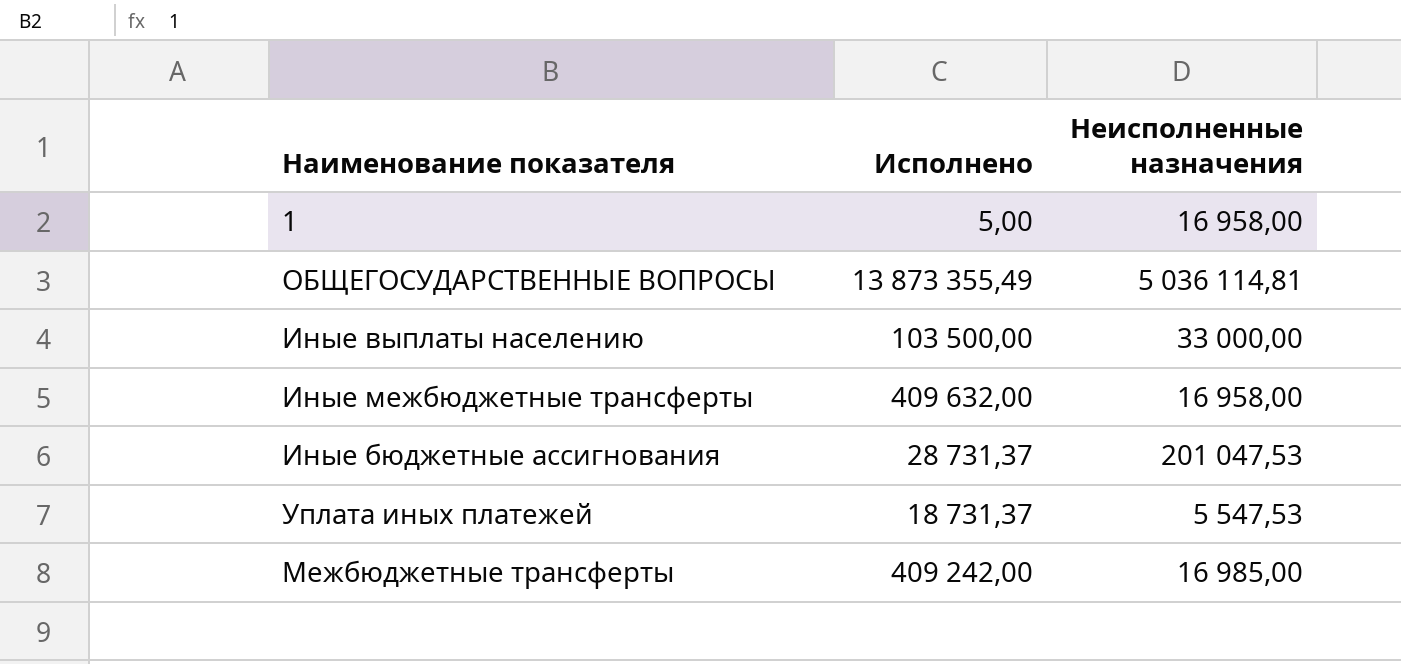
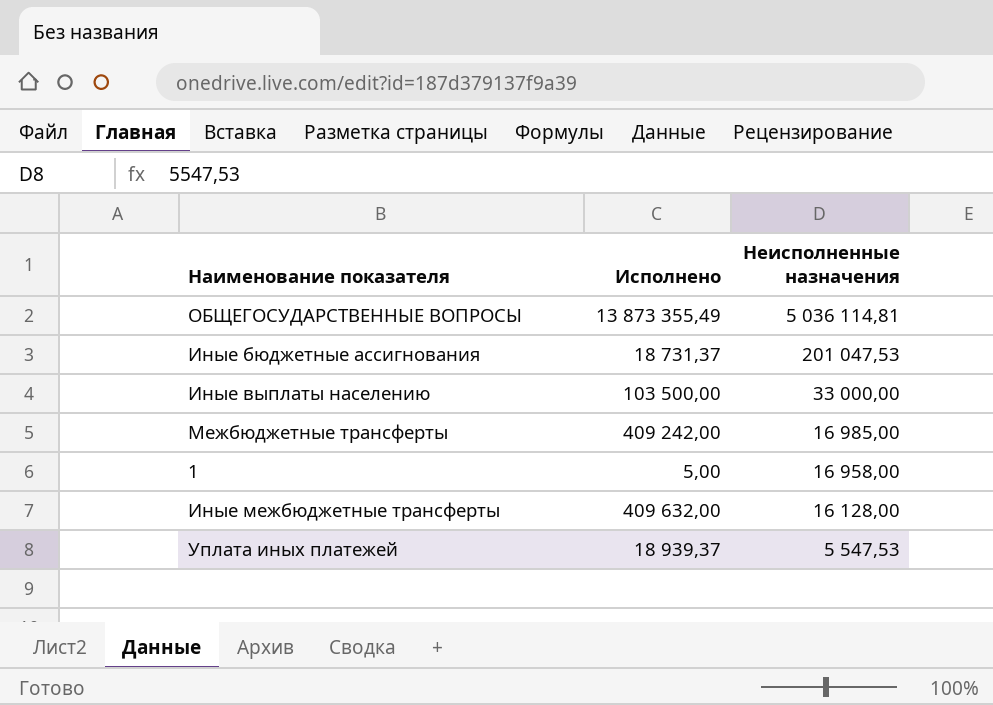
row order: none -> Неисполненные назначения descending
Иные бюджетные ассигнования | Исполнено: 28 731,37 -> 18 731,37
Иные межбюджетные трансферты | Неисполненные назначения: 16 958,00 -> 16 128,00
Уплата иных платежей | Исполнено: 18 731,37 -> 18 939,37

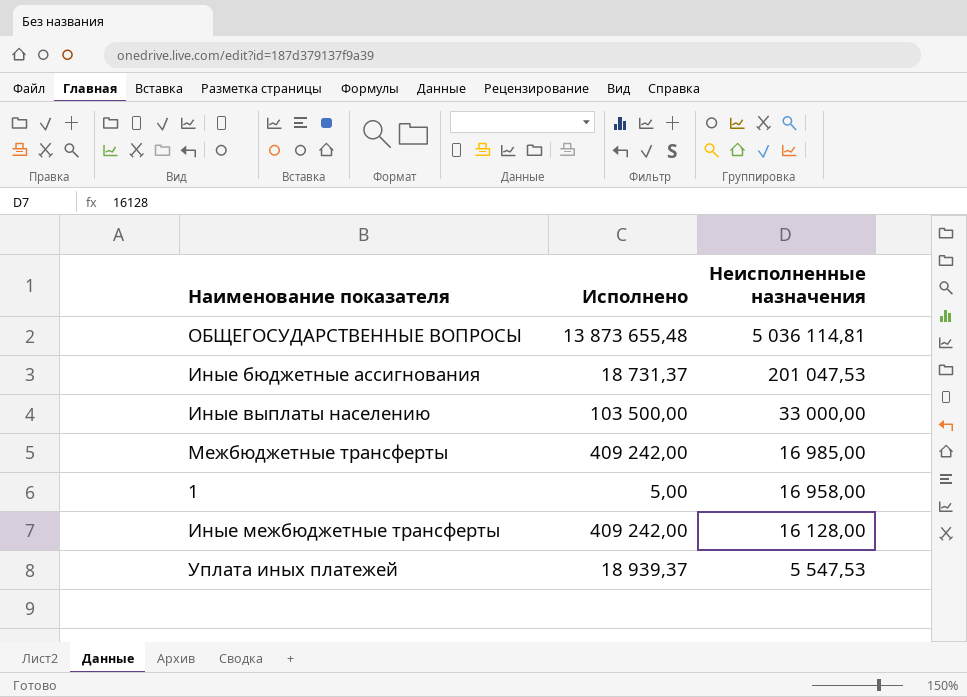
ОБЩЕГОСУДАРСТВЕННЫЕ ВОПРОСЫ | Исполнено: 13 873 355,49 -> 13 873 655,48
Иные межбюджетные трансферты | Исполнено: 409 632,00 -> 409 242,00

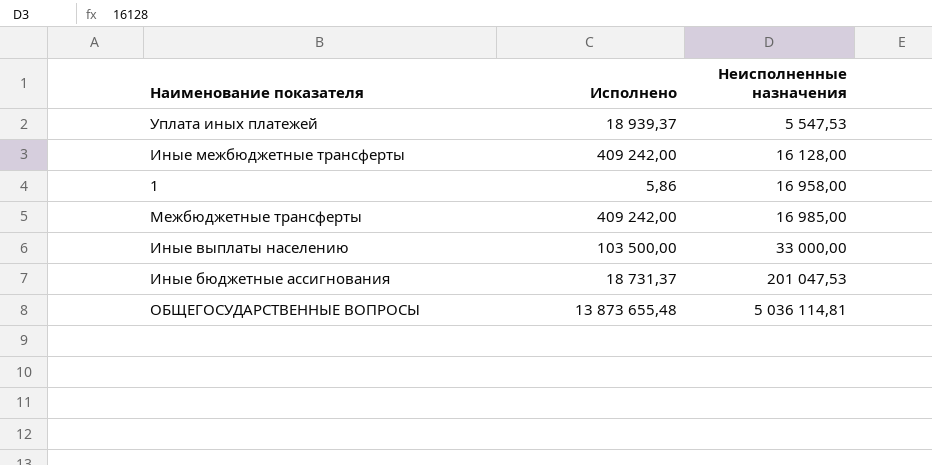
row order: Неисполненные назначения descending -> Неисполненные назначения ascending
1 | Исполнено: 5,00 -> 5,86

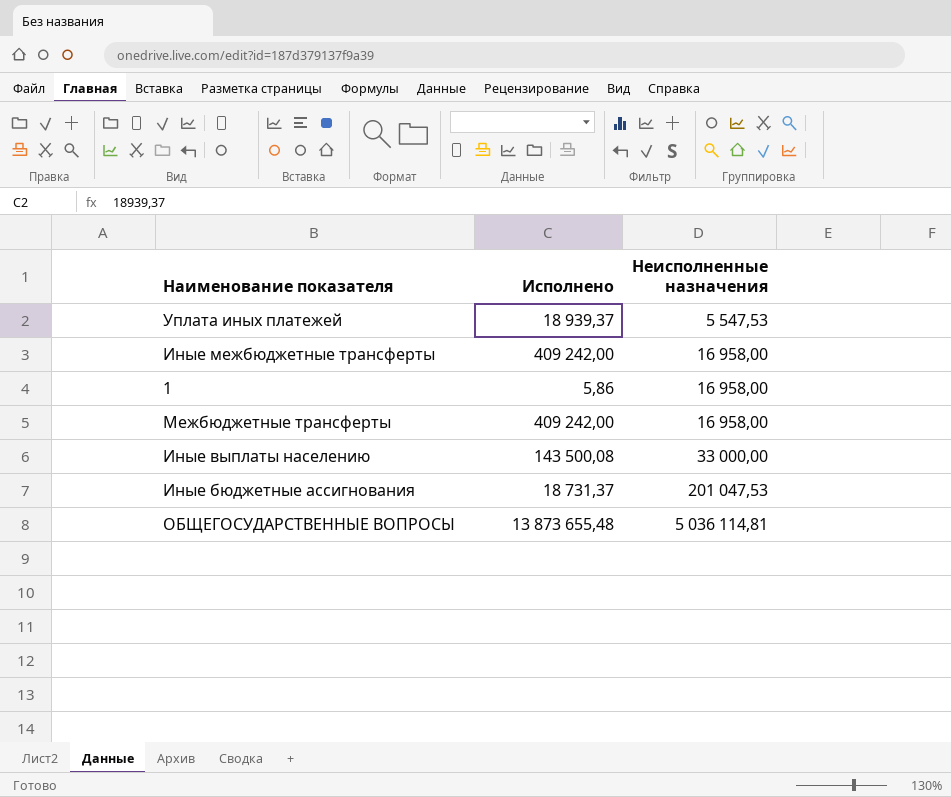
Иные межбюджетные трансферты | Неисполненные назначения: 16 128,00 -> 16 958,00
Межбюджетные трансферты | Неисполненные назначения: 16 985,00 -> 16 958,00
Иные выплаты населению | Исполнено: 103 500,00 -> 143 500,08

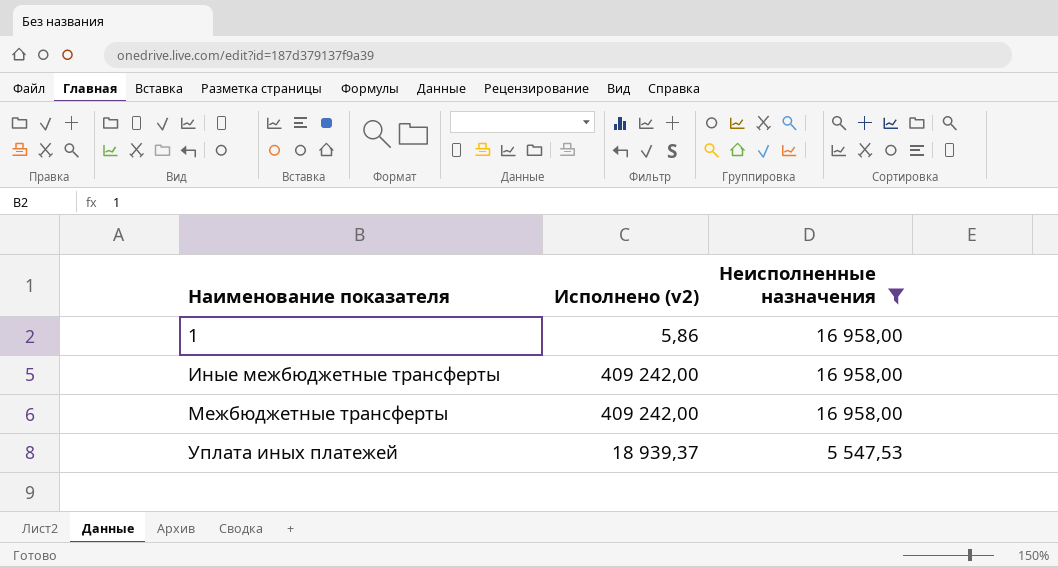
filter: none -> Неисполненные назначения <= 16 958,00
row order: Неисполненные назначения ascending -> Наименование показателя ascending
column name: Исполнено -> Исполнено (v2)

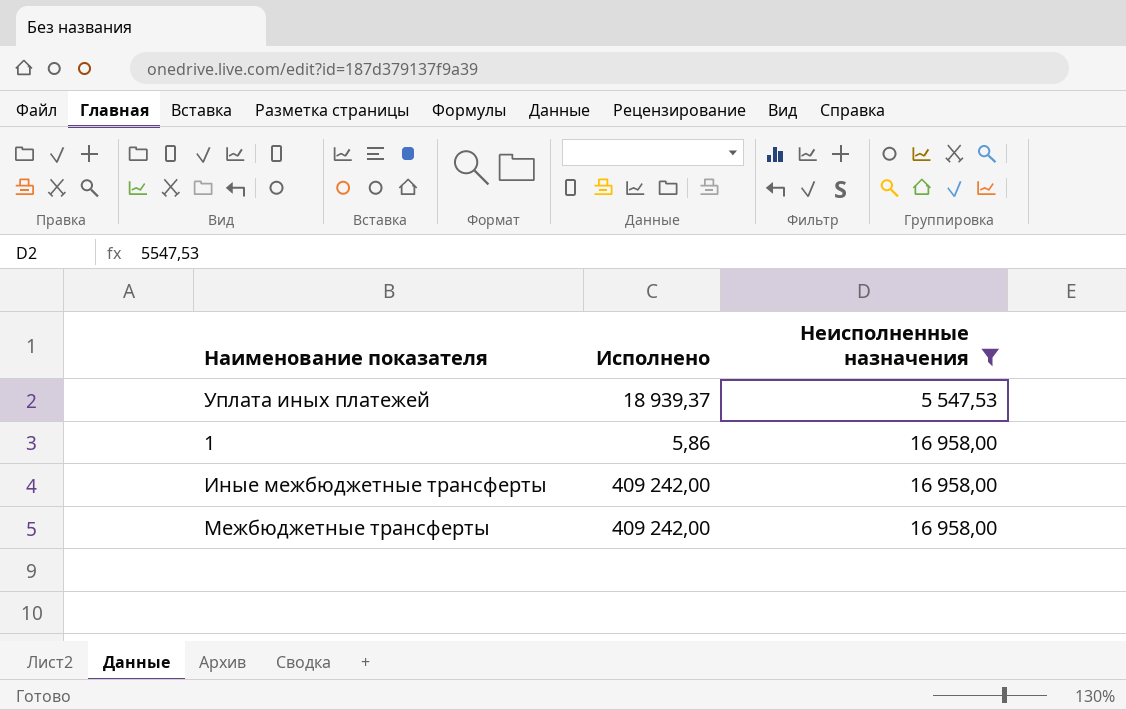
row order: Наименование показателя ascending -> Неисполненные назначения ascending
column name: Исполнено (v2) -> Исполнено

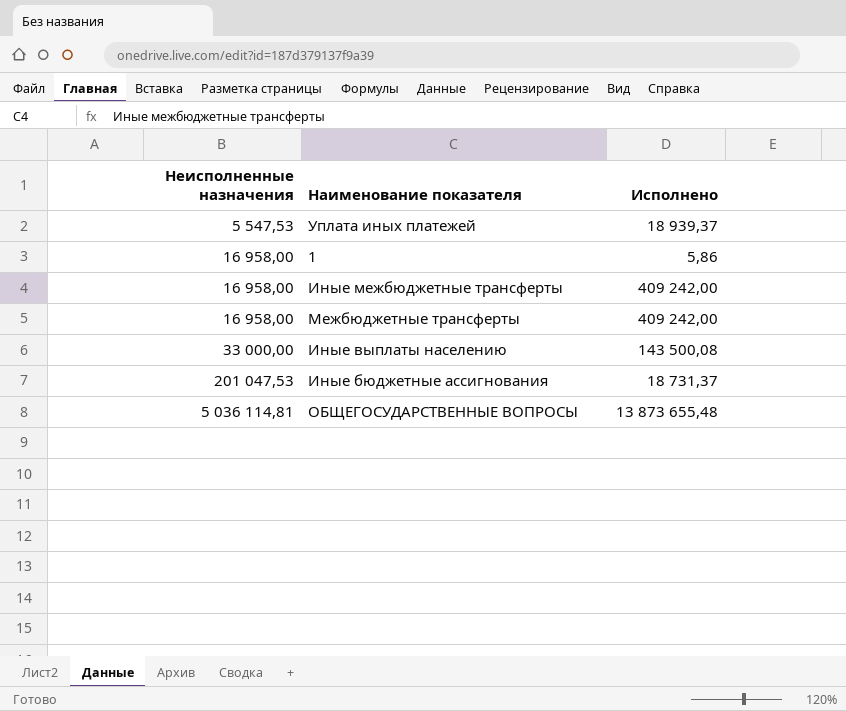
filter: Неисполненные назначения <= 16 958,00 -> none
column Неисполненные назначения | position: 3 -> 1

